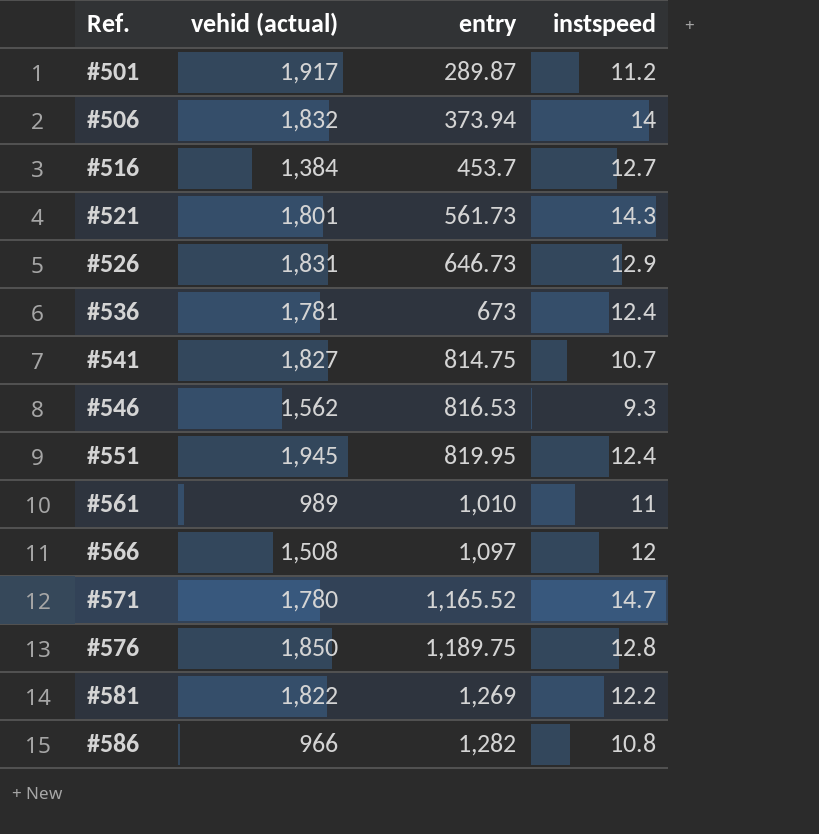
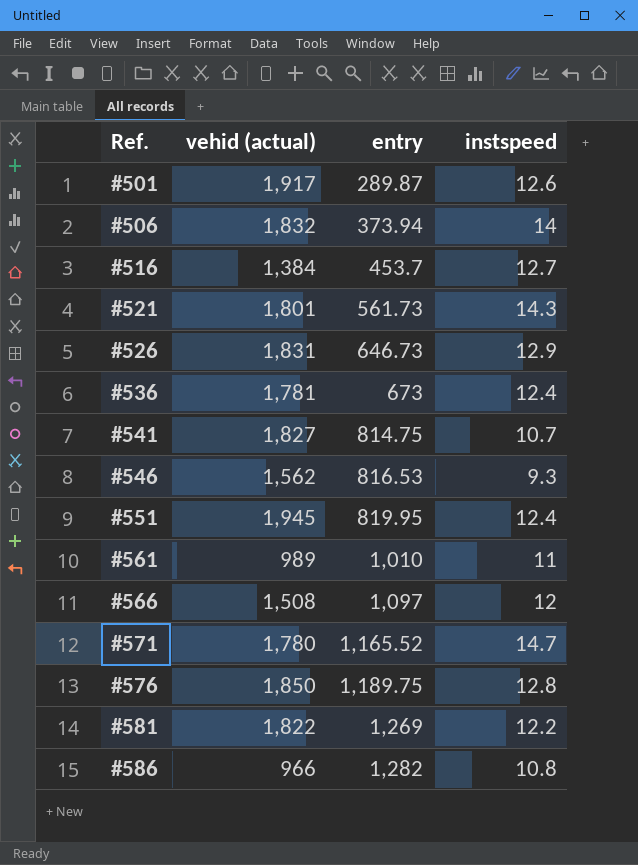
#501 | instspeed: 11.2 -> 12.6

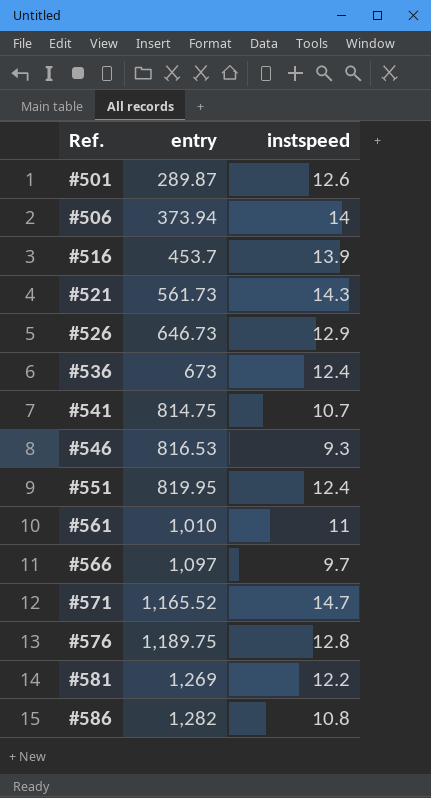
column vehid (actual) | position: 2 -> none
#516 | instspeed: 12.7 -> 13.9
#566 | instspeed: 12 -> 9.7

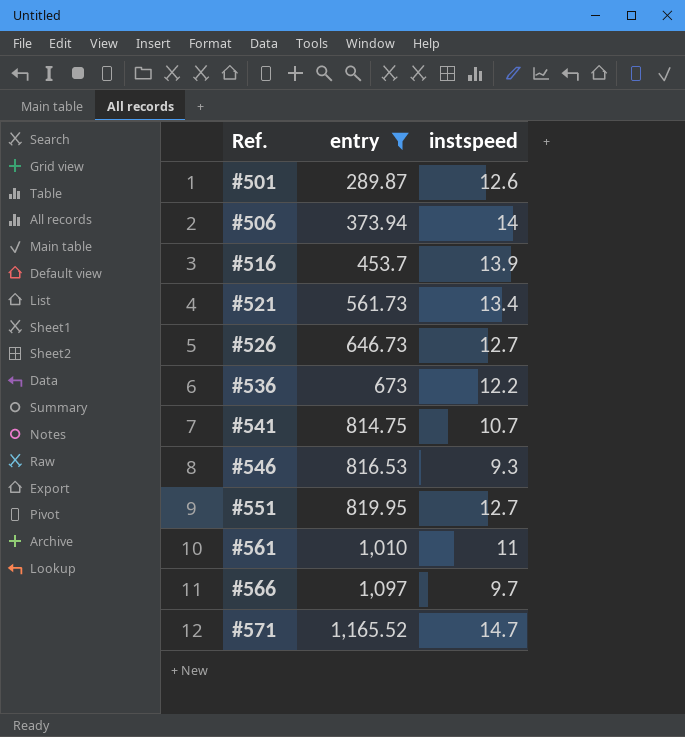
filter: none -> entry <= 1,165.52
#521 | instspeed: 14.3 -> 13.4
#526 | instspeed: 12.9 -> 12.7
#536 | instspeed: 12.4 -> 12.2
#551 | instspeed: 12.4 -> 12.7

